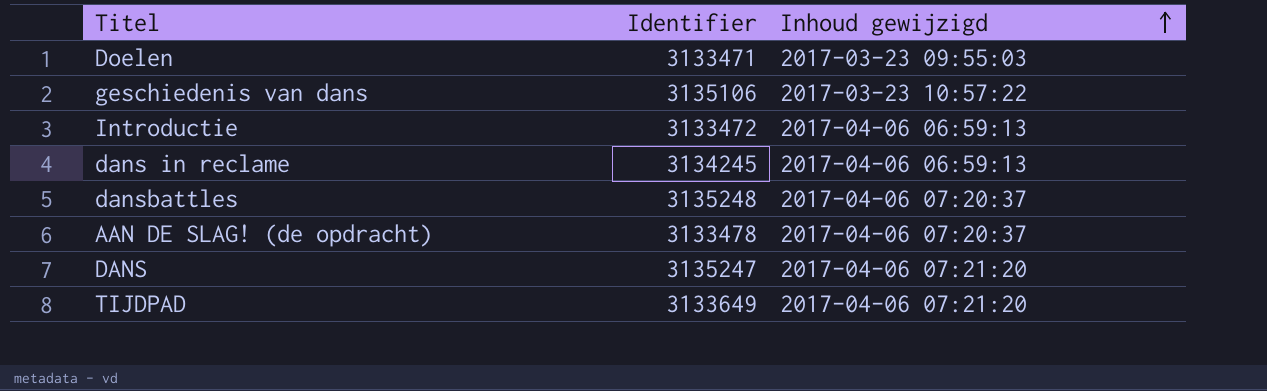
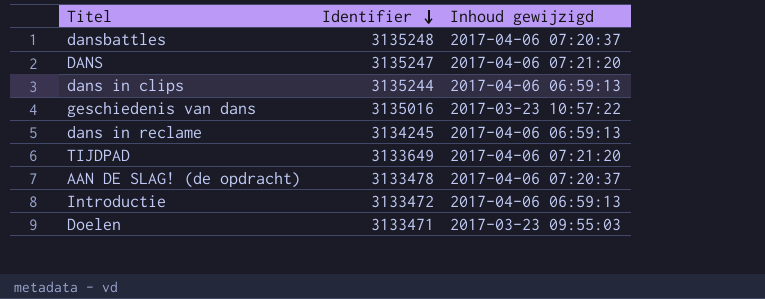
row order: Inhoud gewijzigd ascending -> Identifier descending
row dans in clips: none -> 3135244 | 2017-04-06 06:59:13
geschiedenis van dans | Identifier: 3135106 -> 3135016

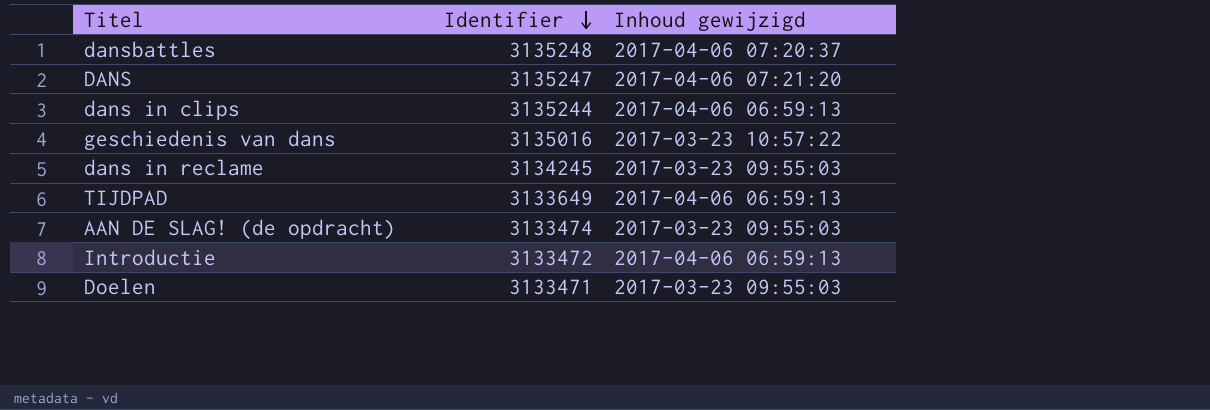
dans in reclame | Inhoud gewijzigd: 2017-04-06 06:59:13 -> 2017-03-23 09:55:03
TIJDPAD | Inhoud gewijzigd: 2017-04-06 07:21:20 -> 2017-04-06 06:59:13
AAN DE SLAG! (de opdracht) | Identifier: 3133478 -> 3133474
AAN DE SLAG! (de opdracht) | Inhoud gewijzigd: 2017-04-06 07:20:37 -> 2017-03-23 09:55:03

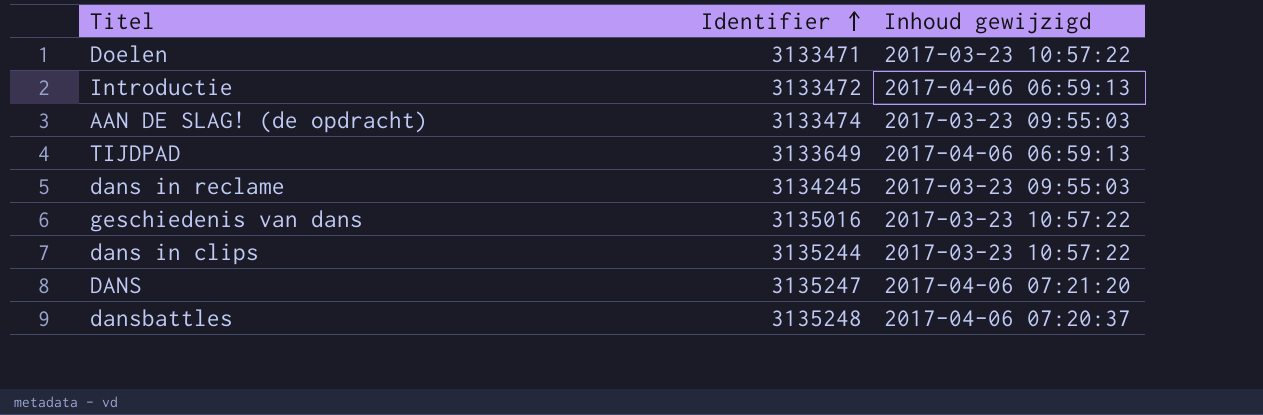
row order: Identifier descending -> Identifier ascending
Doelen | Inhoud gewijzigd: 2017-03-23 09:55:03 -> 2017-03-23 10:57:22
dans in clips | Inhoud gewijzigd: 2017-04-06 06:59:13 -> 2017-03-23 10:57:22

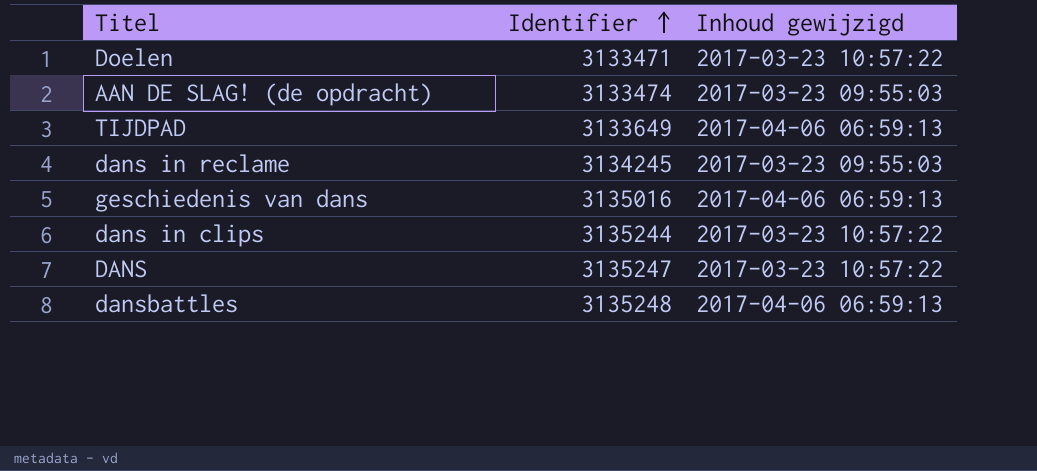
row Introductie: 3133472 | 2017-04-06 06:59:13 -> none
geschiedenis van dans | Inhoud gewijzigd: 2017-03-23 10:57:22 -> 2017-04-06 06:59:13
DANS | Inhoud gewijzigd: 2017-04-06 07:21:20 -> 2017-03-23 10:57:22
dansbattles | Inhoud gewijzigd: 2017-04-06 07:20:37 -> 2017-04-06 06:59:13

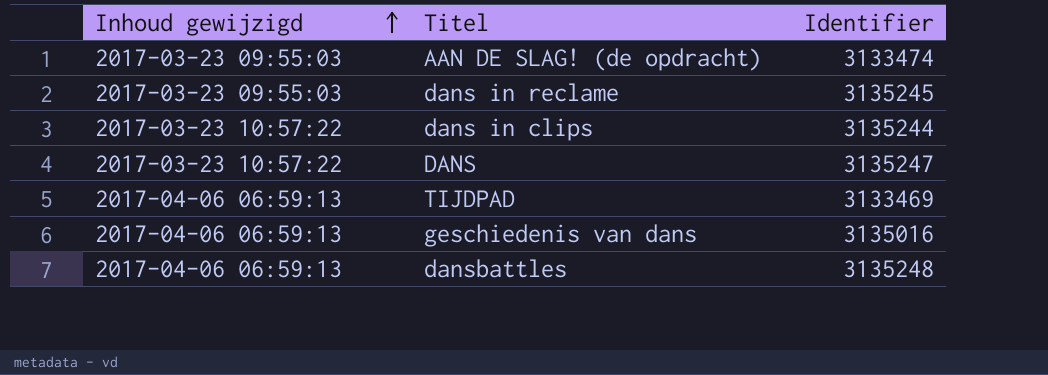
row order: Identifier ascending -> Inhoud gewijzigd ascending
column Inhoud gewijzigd | position: 3 -> 1
row Doelen: 3133471 | 2017-03-23 10:57:22 -> none
dans in reclame | Identifier: 3134245 -> 3135245
TIJDPAD | Identifier: 3133649 -> 3133469

